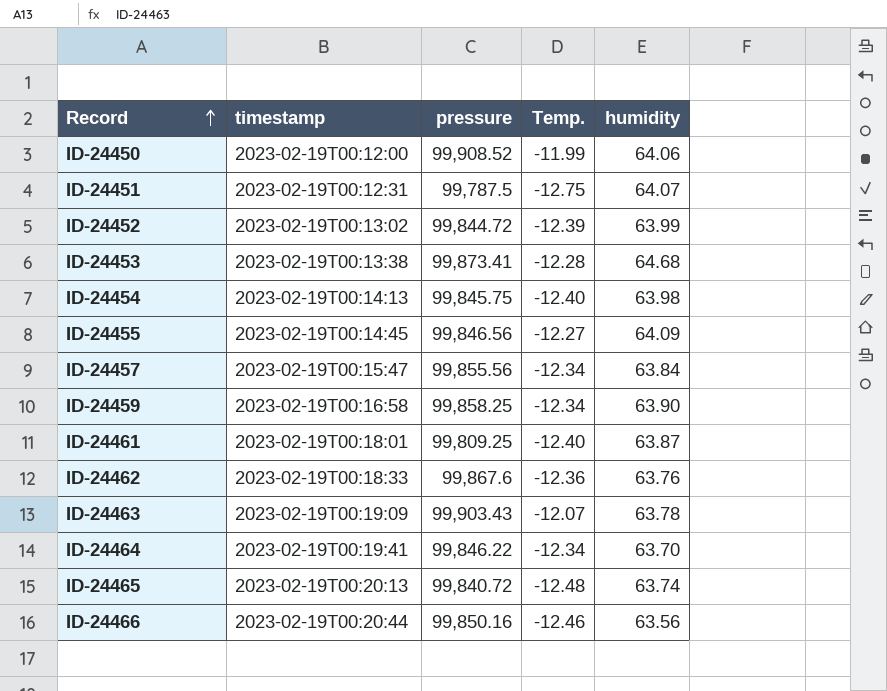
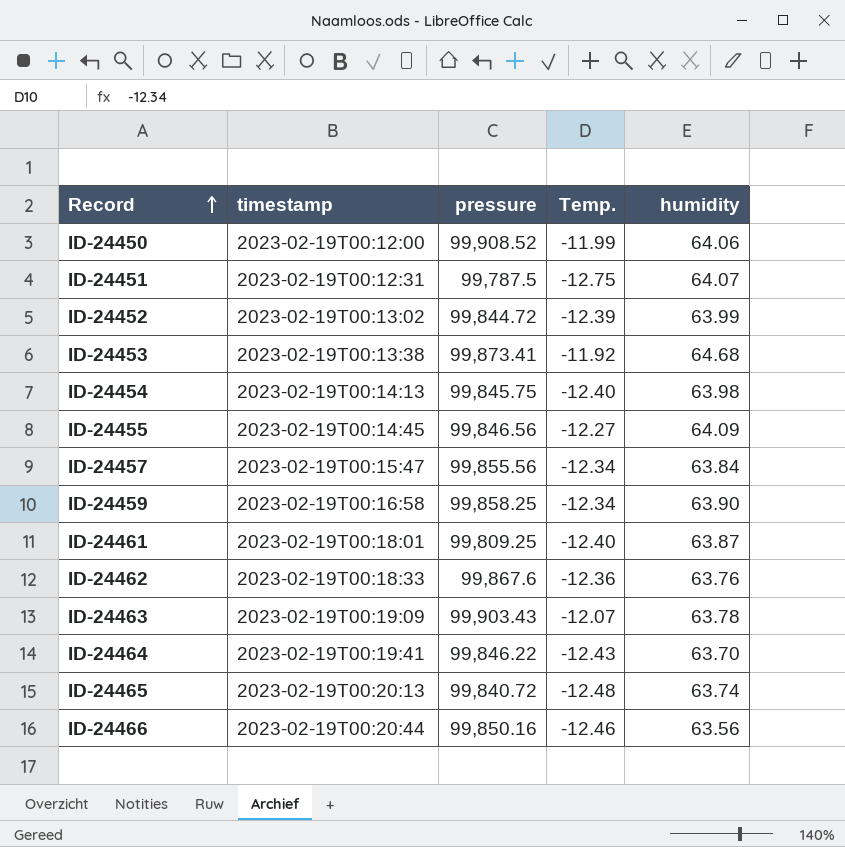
ID-24453 | Temp.: -12.28 -> -11.92
ID-24464 | Temp.: -12.34 -> -12.43

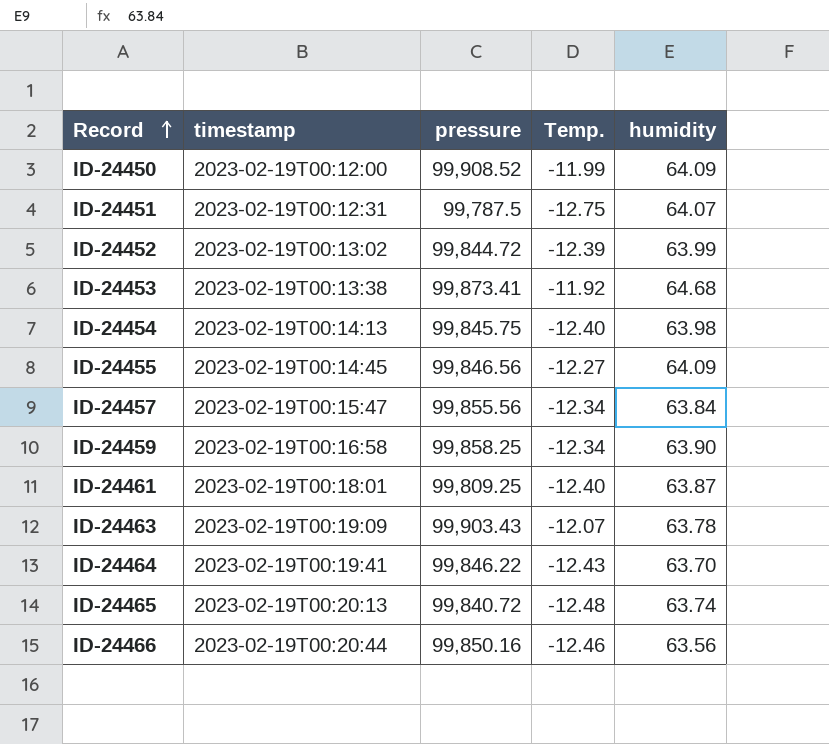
row ID-24462: 2023-02-19T00:18:33 | 99,867.6 | -12.36 | 63.76 -> none
ID-24450 | humidity: 64.06 -> 64.09

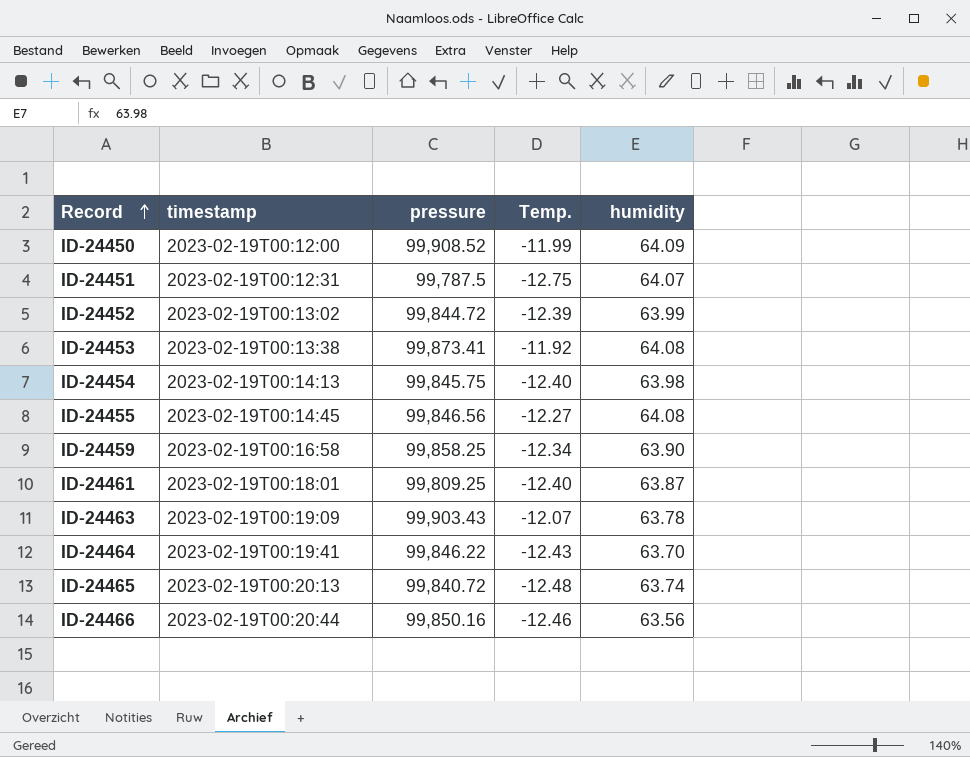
row ID-24457: 2023-02-19T00:15:47 | 99,855.56 | -12.34 | 63.84 -> none
ID-24453 | humidity: 64.68 -> 64.08
ID-24455 | humidity: 64.09 -> 64.08

